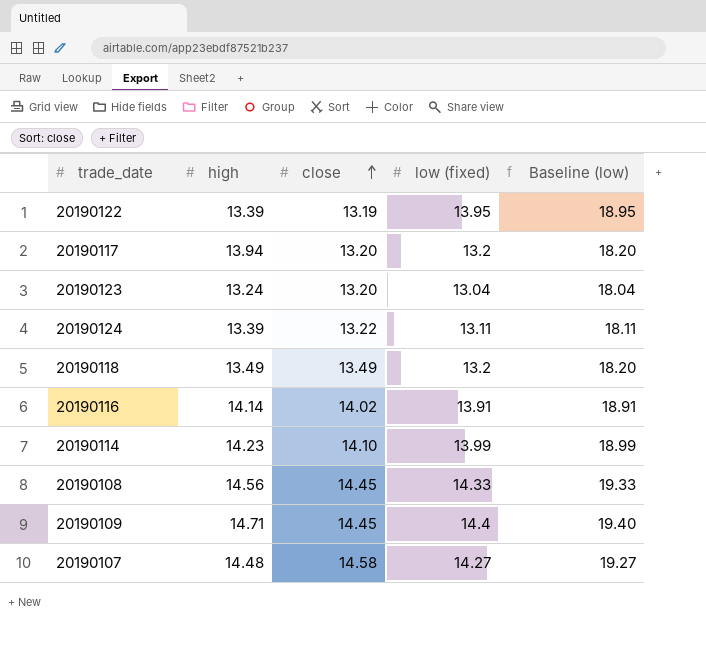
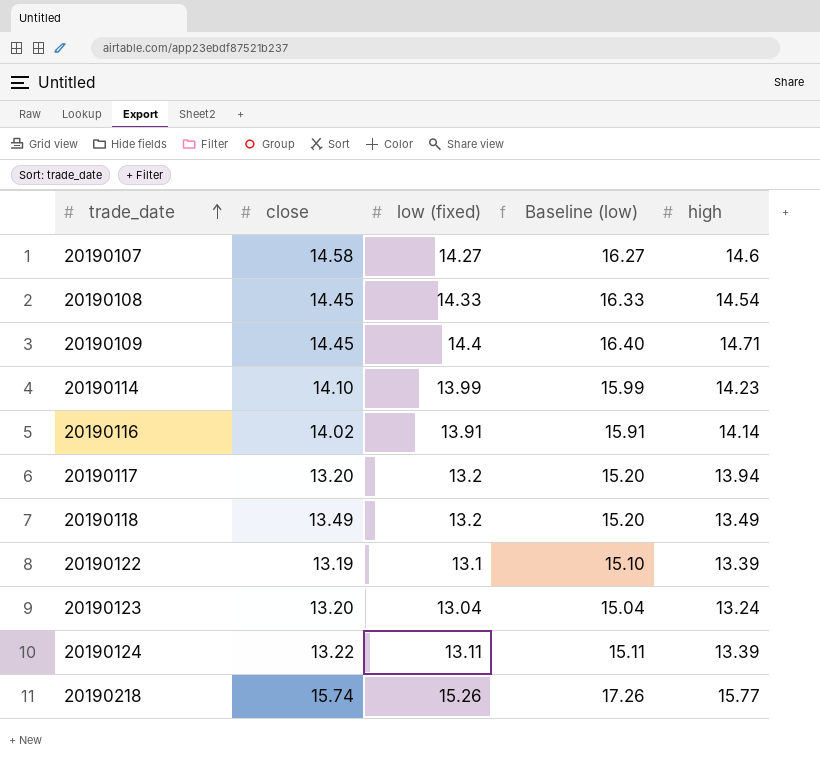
row order: close ascending -> trade_date ascending
column Baseline (low) | formula: [low (fixed)] + 5 -> [low (fixed)] + 2
column high | position: 2 -> 5
20190107 | high: 14.48 -> 14.6
20190108 | high: 14.56 -> 14.54
20190122 | low (fixed): 13.95 -> 13.1
row 20190218: none -> 15.74 | 15.26 | 17.26 | 15.77

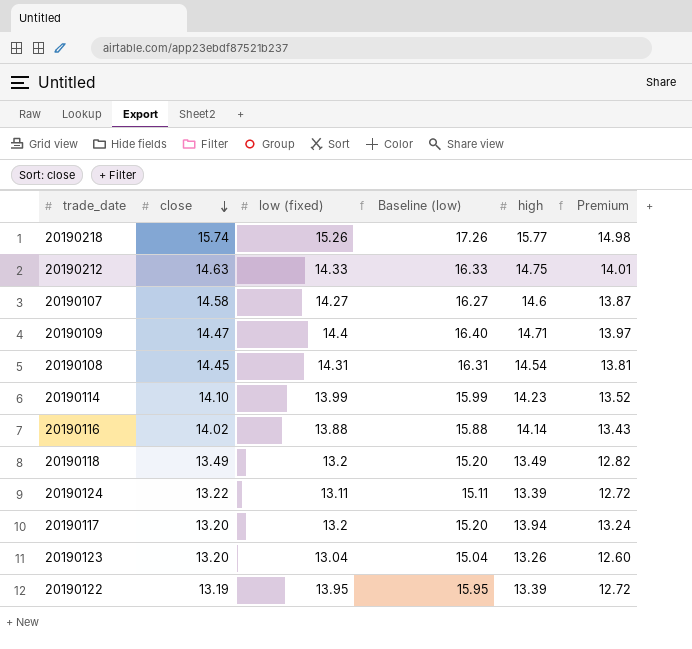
row order: trade_date ascending -> close descending
column Premium | formula: none -> [high] * 0.95
row 20190212: none -> 14.63 | 14.33 | 16.33 | 14.75 | 14.01
20190109 | close: 14.45 -> 14.47
20190108 | low (fixed): 14.33 -> 14.31
20190108 | Baseline (low): 16.33 -> 16.31
20190116 | low (fixed): 13.91 -> 13.88
20190116 | Baseline (low): 15.91 -> 15.88
20190123 | high: 13.24 -> 13.26
20190122 | low (fixed): 13.1 -> 13.95
20190122 | Baseline (low): 15.10 -> 15.95

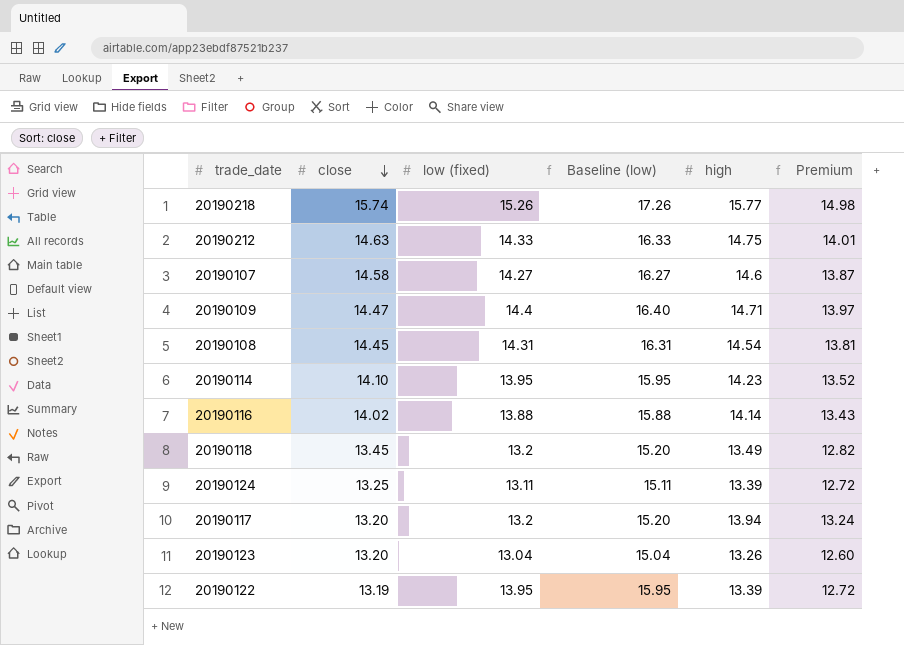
20190114 | low (fixed): 13.99 -> 13.95
20190114 | Baseline (low): 15.99 -> 15.95
20190118 | close: 13.49 -> 13.45
20190124 | close: 13.22 -> 13.25

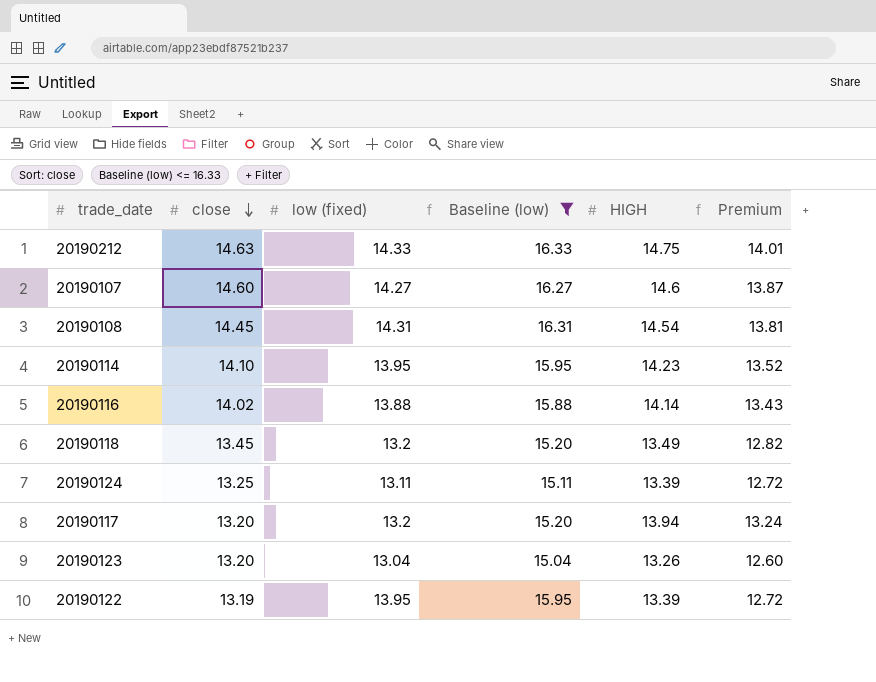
filter: none -> Baseline (low) <= 16.33
column name: high -> HIGH
20190107 | close: 14.58 -> 14.60

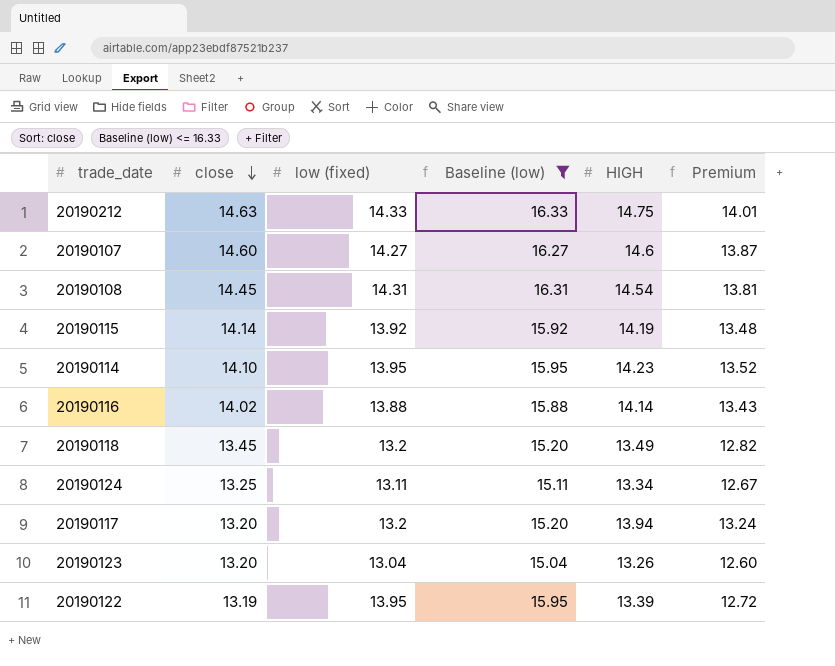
row 20190115: none -> 14.14 | 13.92 | 15.92 | 14.19 | 13.48
20190124 | HIGH: 13.39 -> 13.34
20190124 | Premium: 12.72 -> 12.67

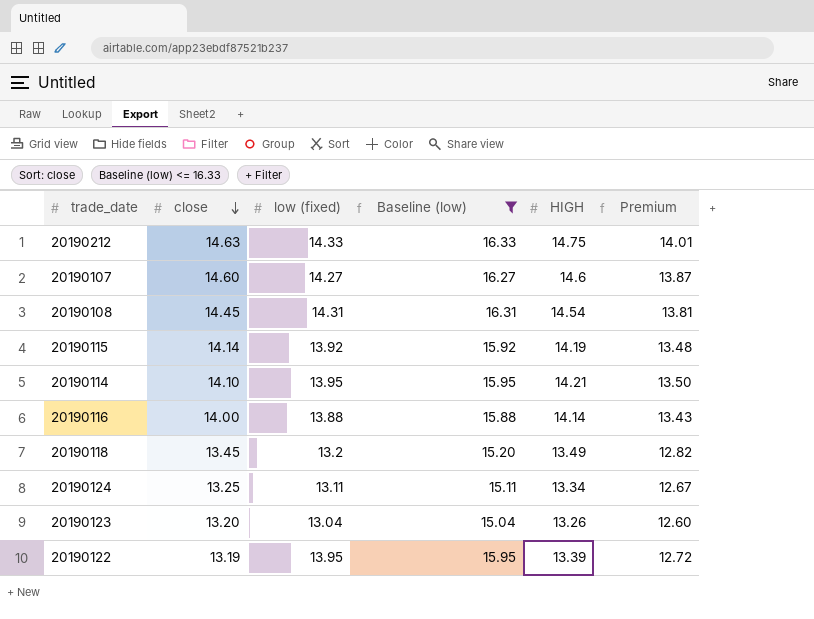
row 20190117: 13.20 | 13.2 | 15.20 | 13.94 | 13.24 -> none
20190114 | HIGH: 14.23 -> 14.21
20190114 | Premium: 13.52 -> 13.50
20190116 | close: 14.02 -> 14.00

